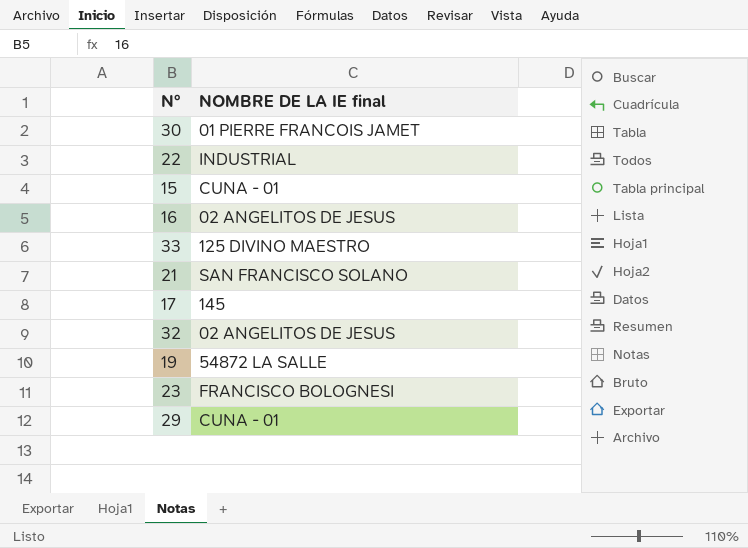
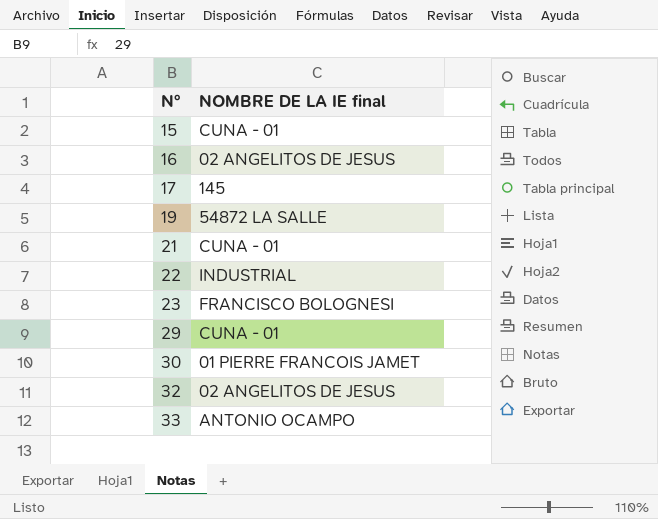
row order: none -> N° ascending
21 | NOMBRE DE LA IE final: SAN FRANCISCO SOLANO -> CUNA - 01
33 | NOMBRE DE LA IE final: 125 DIVINO MAESTRO -> ANTONIO OCAMPO

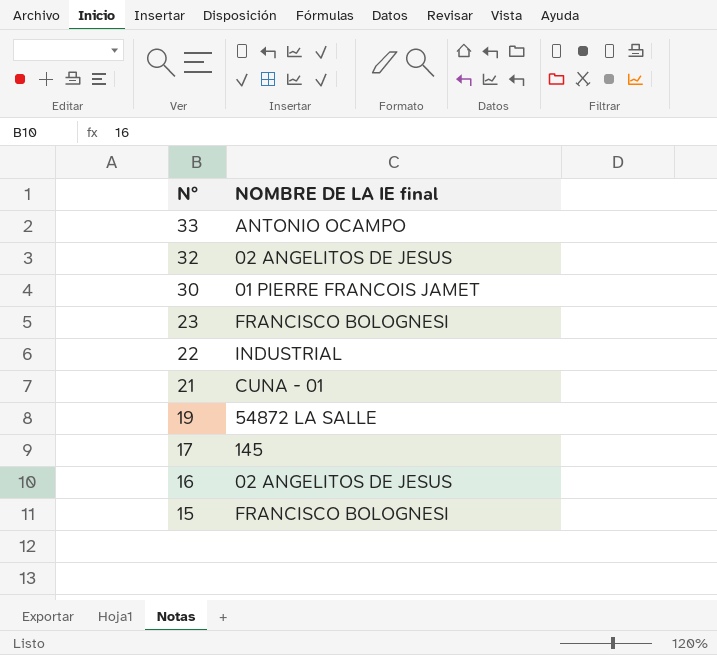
row order: N° ascending -> N° descending
row 29: CUNA - 01 -> none
15 | NOMBRE DE LA IE final: CUNA - 01 -> FRANCISCO BOLOGNESI

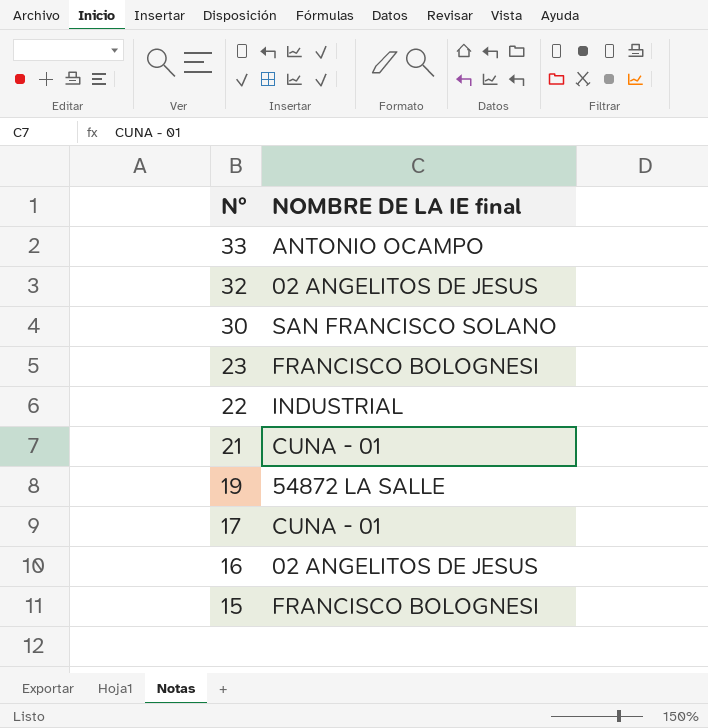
30 | NOMBRE DE LA IE final: 01 PIERRE FRANCOIS JAMET -> SAN FRANCISCO SOLANO
17 | NOMBRE DE LA IE final: 145 -> CUNA - 01

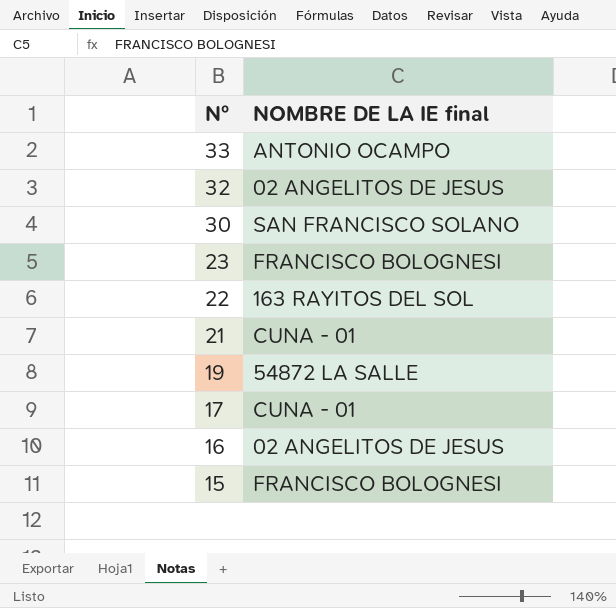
22 | NOMBRE DE LA IE final: INDUSTRIAL -> 163 RAYITOS DEL SOL

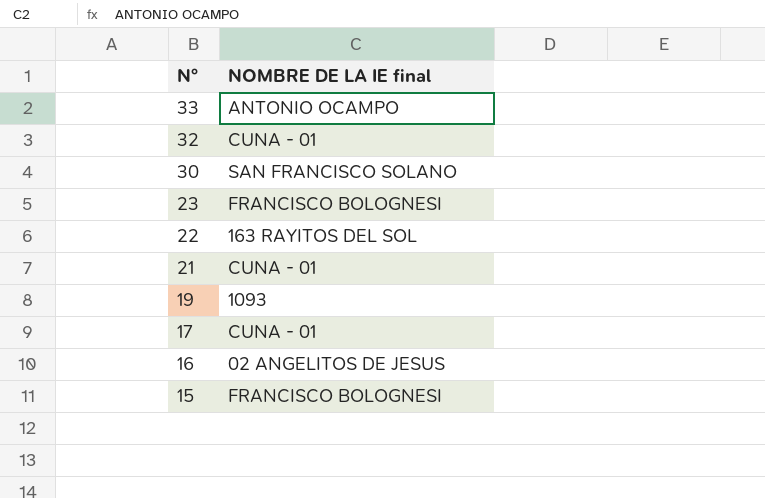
32 | NOMBRE DE LA IE final: 02 ANGELITOS DE JESUS -> CUNA - 01
19 | NOMBRE DE LA IE final: 54872 LA SALLE -> 1093

